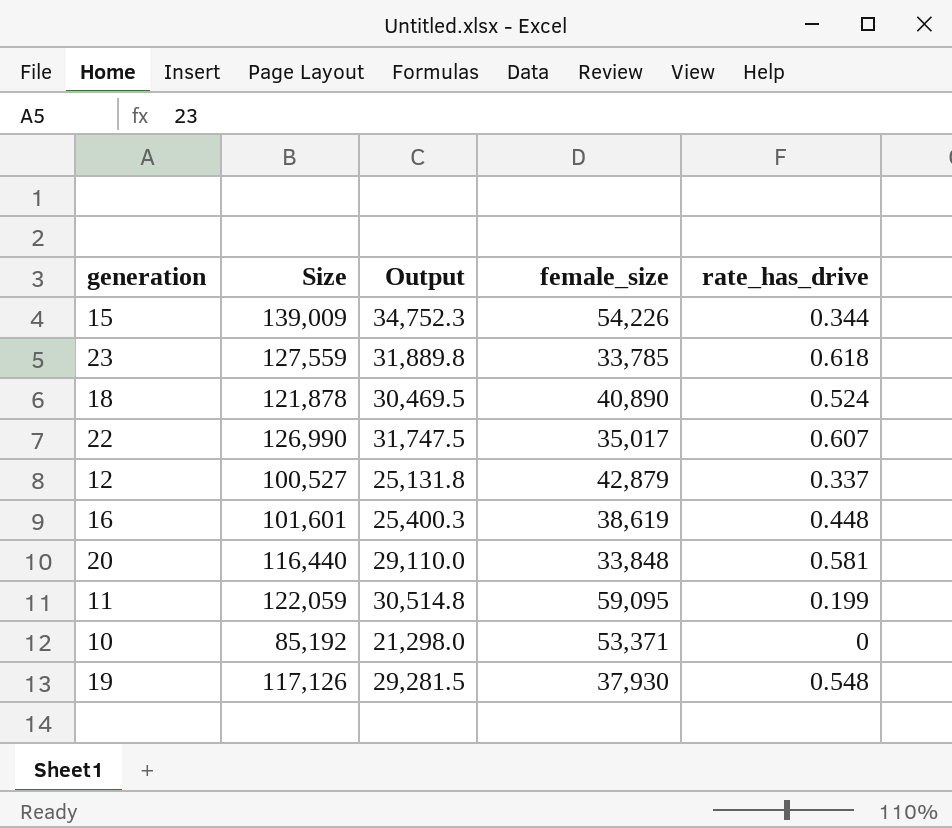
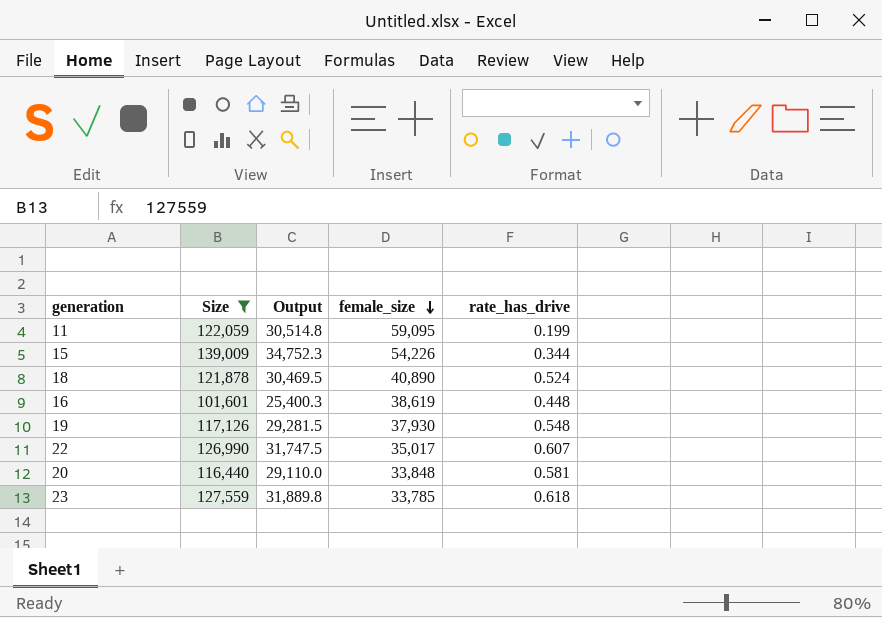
filter: none -> Size >= 101,601
row order: none -> female_size descending

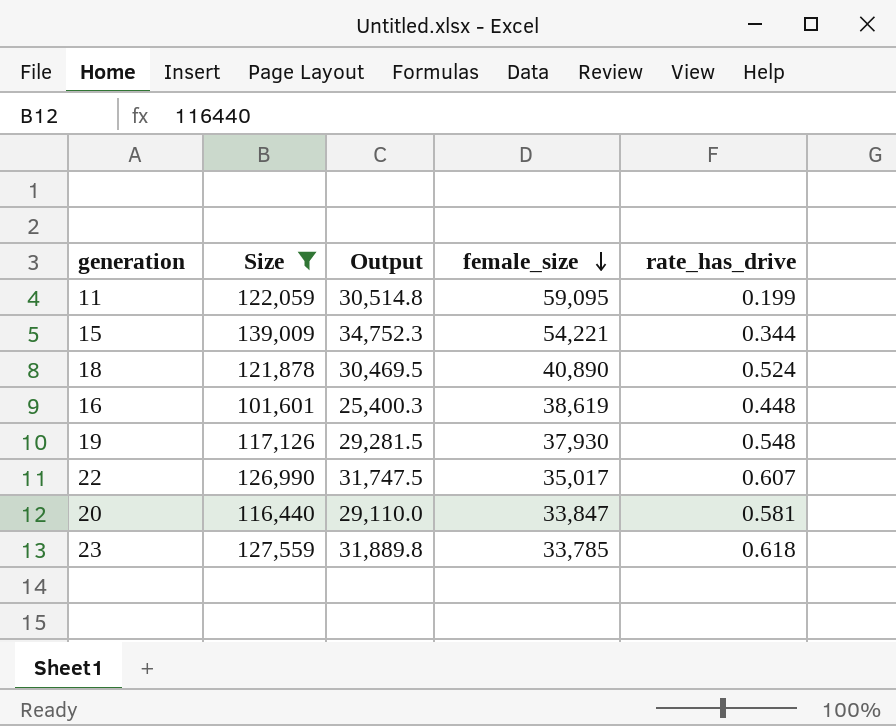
15 | female_size: 54,226 -> 54,221
20 | female_size: 33,848 -> 33,847

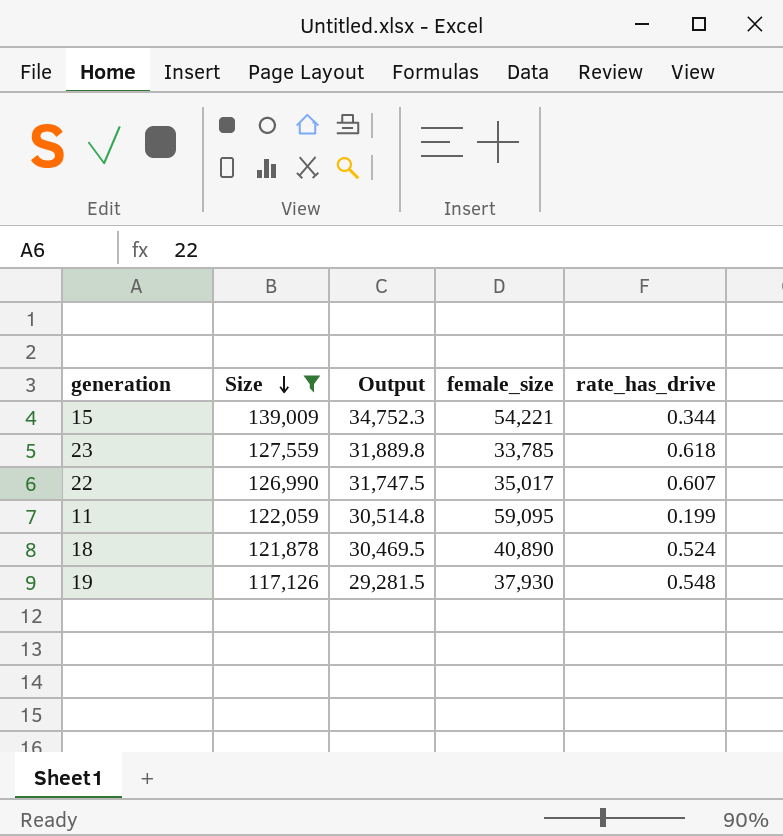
row order: female_size descending -> Size descending
row 16: 101,601 | 25,400.3 | 38,619 | 0.448 -> none
row 20: 116,440 | 29,110.0 | 33,847 | 0.581 -> none

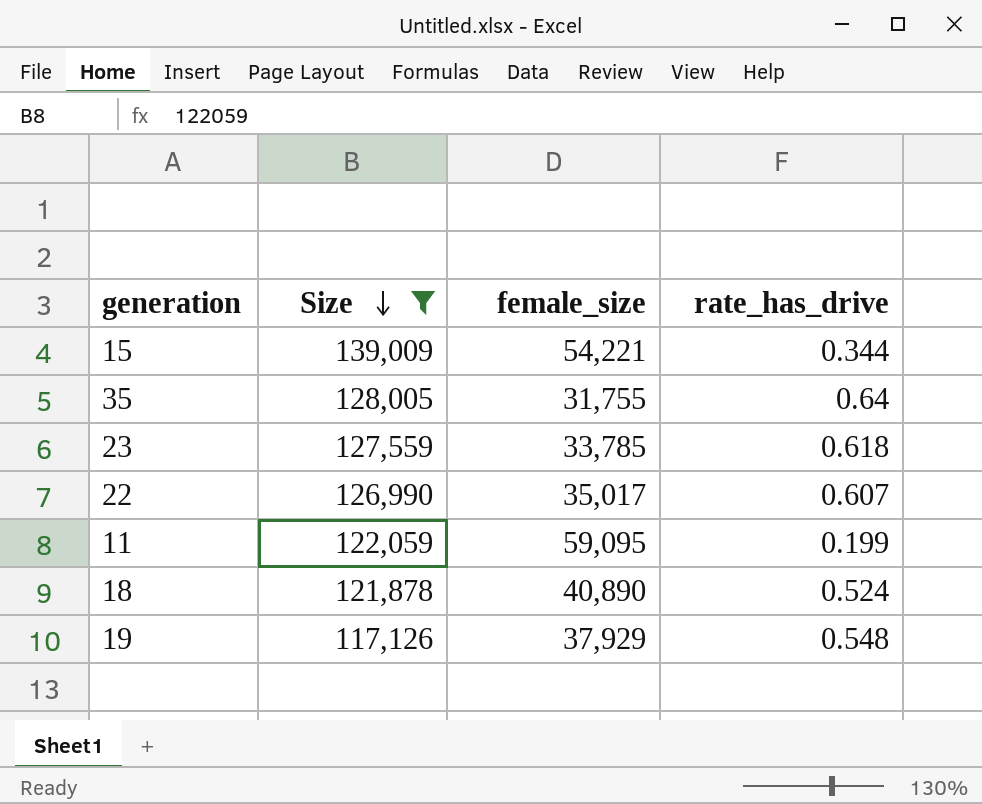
column Output | formula: [Size] * 0.25 -> none
row 35: none -> 128,005 | 31,755 | 0.64
19 | female_size: 37,930 -> 37,929

